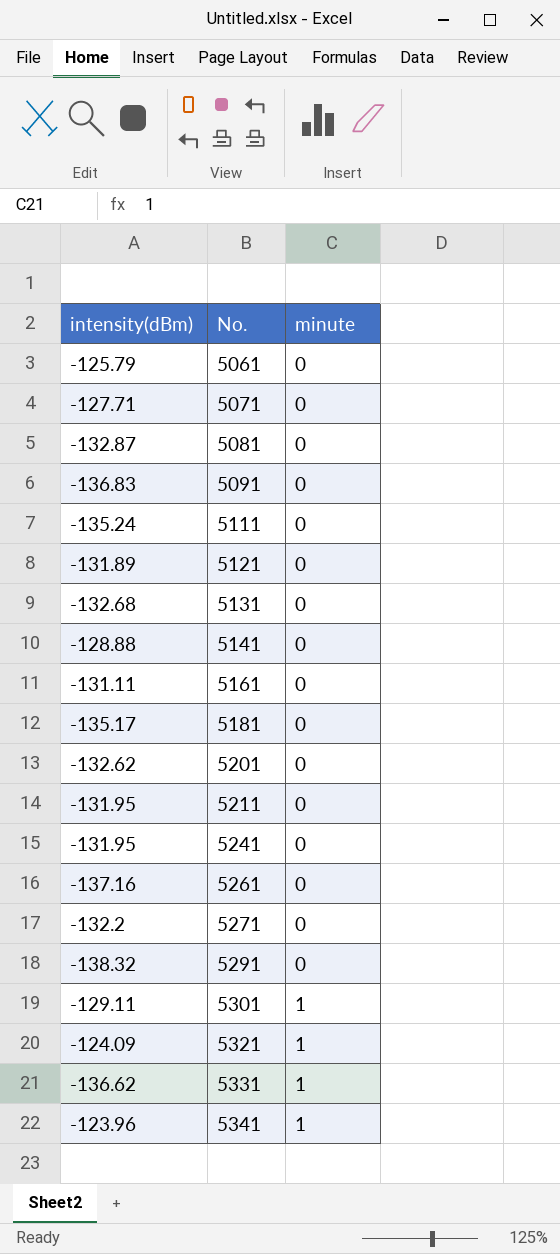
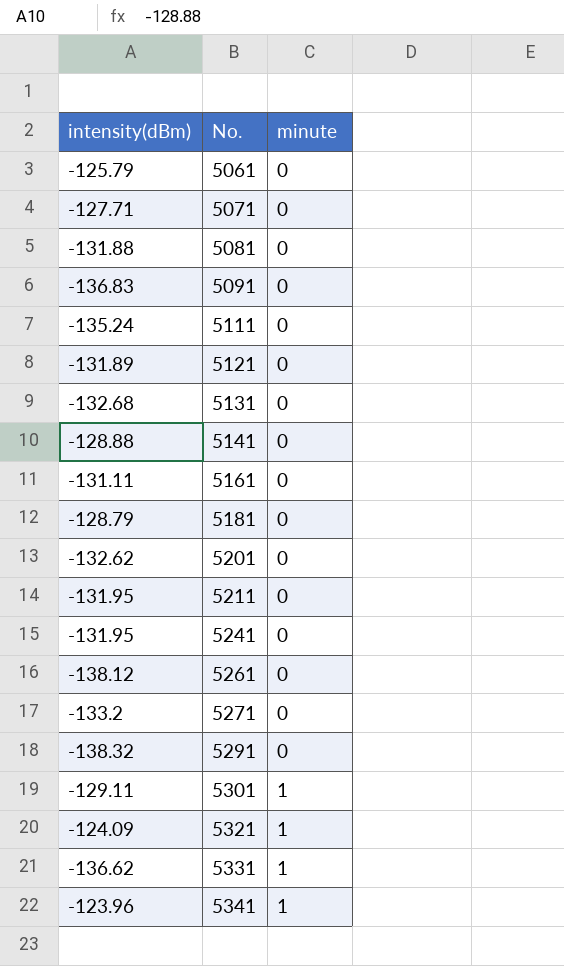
5081 | intensity(dBm): -132.87 -> -131.88
5181 | intensity(dBm): -135.17 -> -128.79
5261 | intensity(dBm): -137.16 -> -138.12
5271 | intensity(dBm): -132.2 -> -133.2

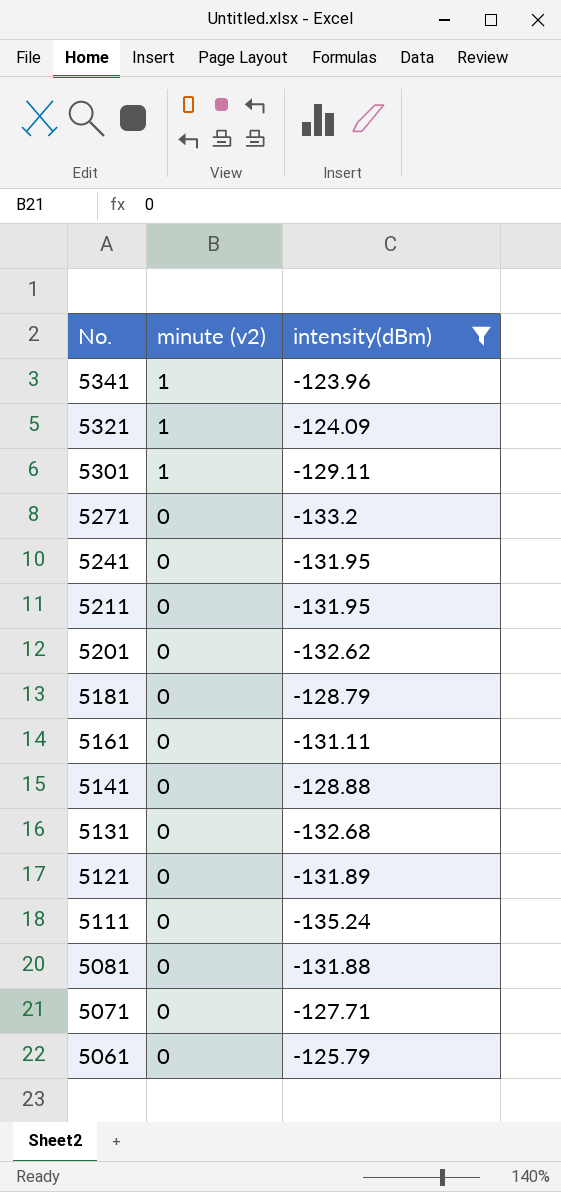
filter: none -> intensity(dBm) >= -135.24
row order: No. ascending -> No. descending
column name: minute -> minute (v2)
column intensity(dBm) | position: 1 -> 3

